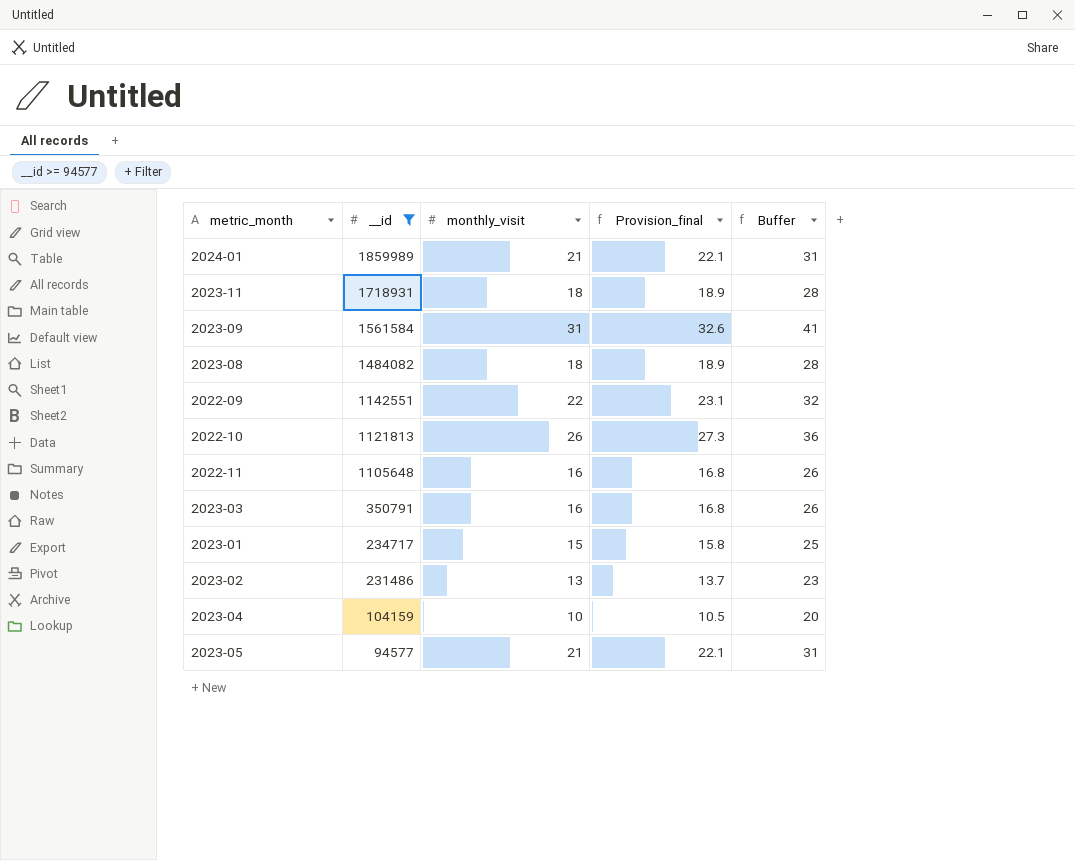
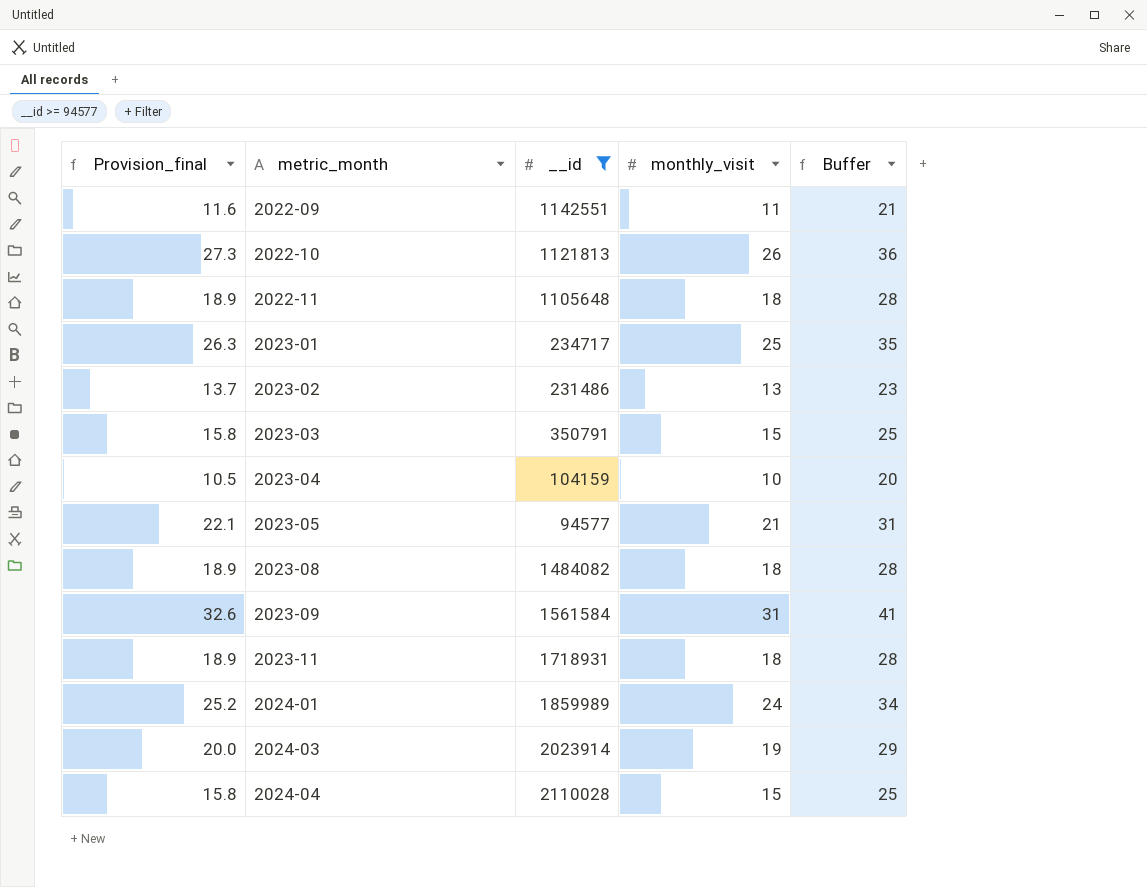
row order: __id descending -> metric_month ascending
column Provision_final | position: 4 -> 1
2022-09 | Provision_final: 23.1 -> 11.6
2022-09 | monthly_visit: 22 -> 11
2022-09 | Buffer: 32 -> 21
2022-11 | Provision_final: 16.8 -> 18.9
2022-11 | monthly_visit: 16 -> 18
2022-11 | Buffer: 26 -> 28
2023-01 | Provision_final: 15.8 -> 26.3
2023-01 | monthly_visit: 15 -> 25
2023-01 | Buffer: 25 -> 35
2023-03 | Provision_final: 16.8 -> 15.8
2023-03 | monthly_visit: 16 -> 15
2023-03 | Buffer: 26 -> 25
2024-01 | Provision_final: 22.1 -> 25.2
2024-01 | monthly_visit: 21 -> 24
2024-01 | Buffer: 31 -> 34
row 2024-03: none -> 20.0 | 2023914 | 19 | 29
row 2024-04: none -> 15.8 | 2110028 | 15 | 25

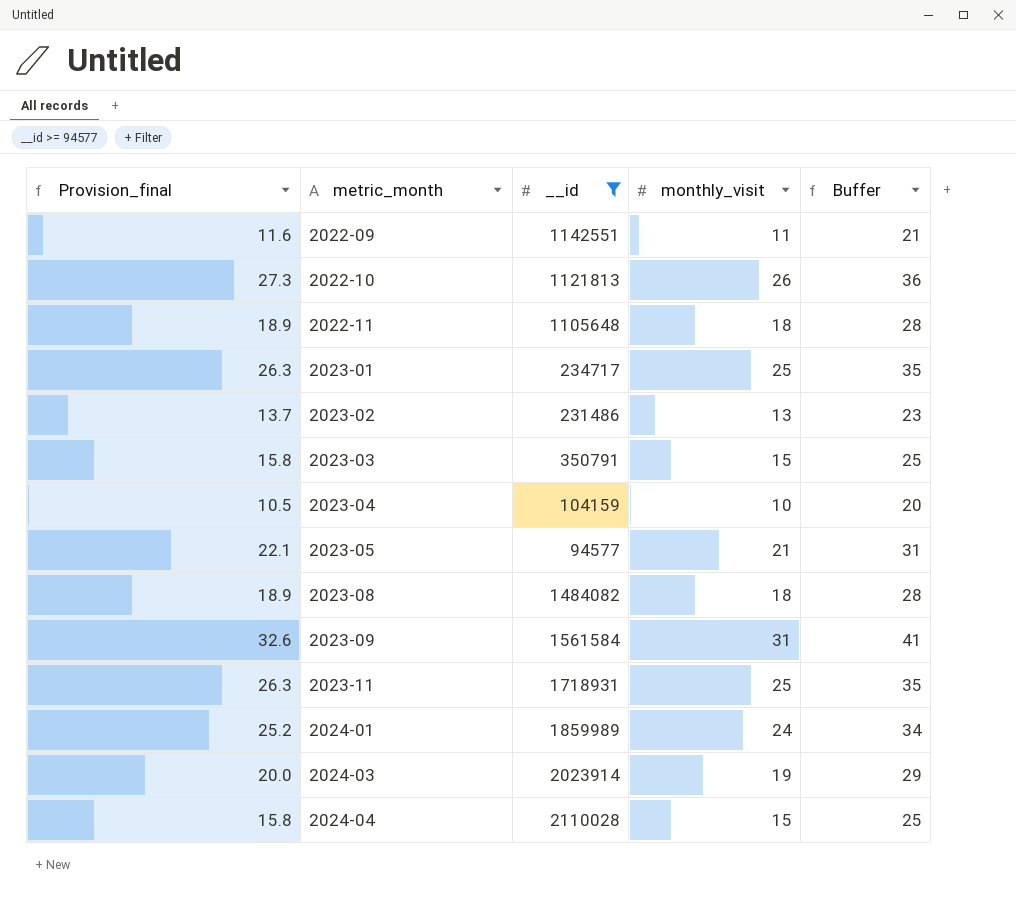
2023-11 | Provision_final: 18.9 -> 26.3
2023-11 | monthly_visit: 18 -> 25
2023-11 | Buffer: 28 -> 35

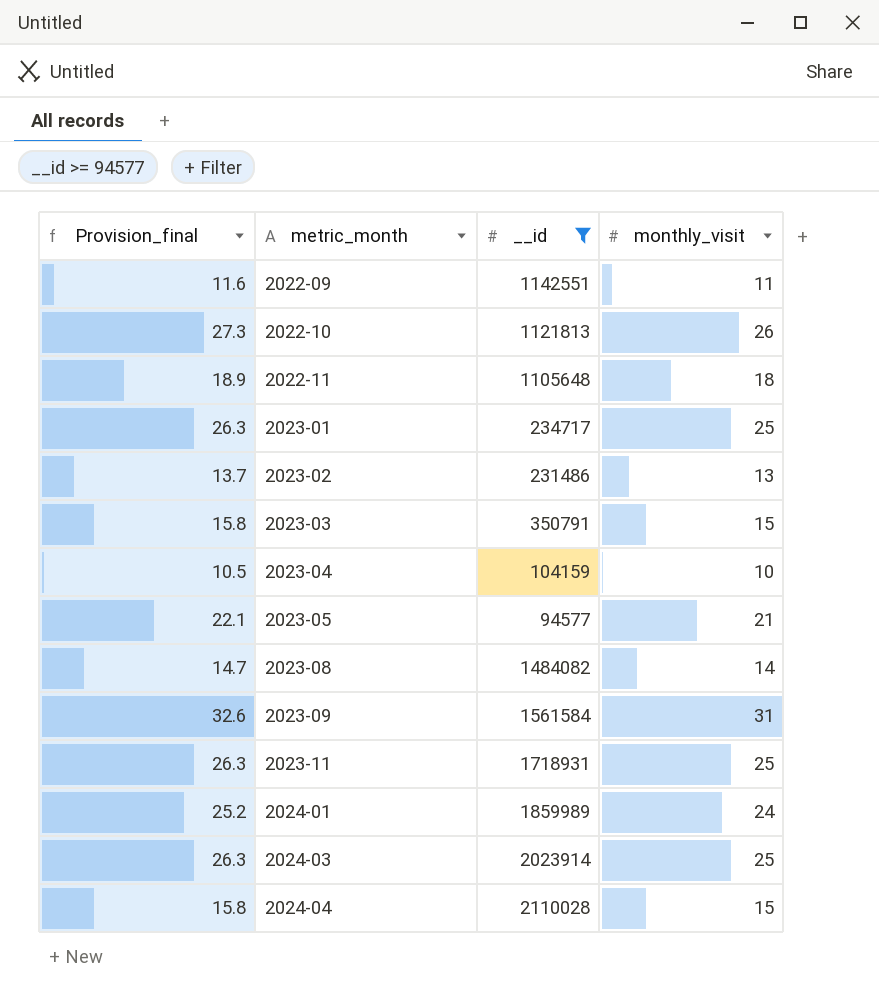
column Buffer | formula: [monthly_visit] + 10 -> none
2023-08 | Provision_final: 18.9 -> 14.7
2023-08 | monthly_visit: 18 -> 14
2024-03 | Provision_final: 20.0 -> 26.3
2024-03 | monthly_visit: 19 -> 25

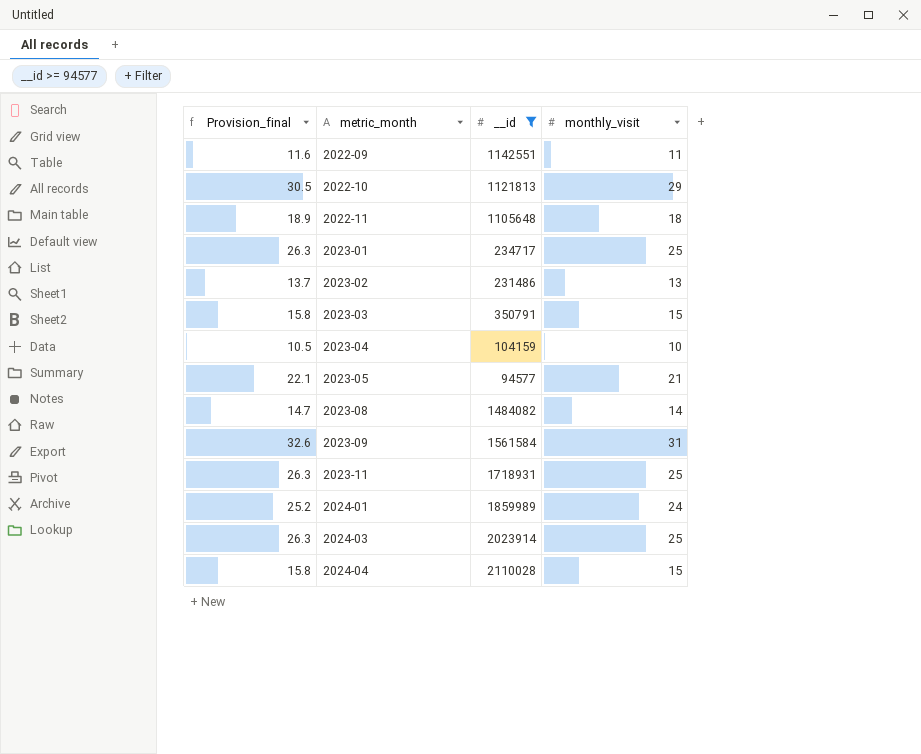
2022-10 | Provision_final: 27.3 -> 30.5
2022-10 | monthly_visit: 26 -> 29

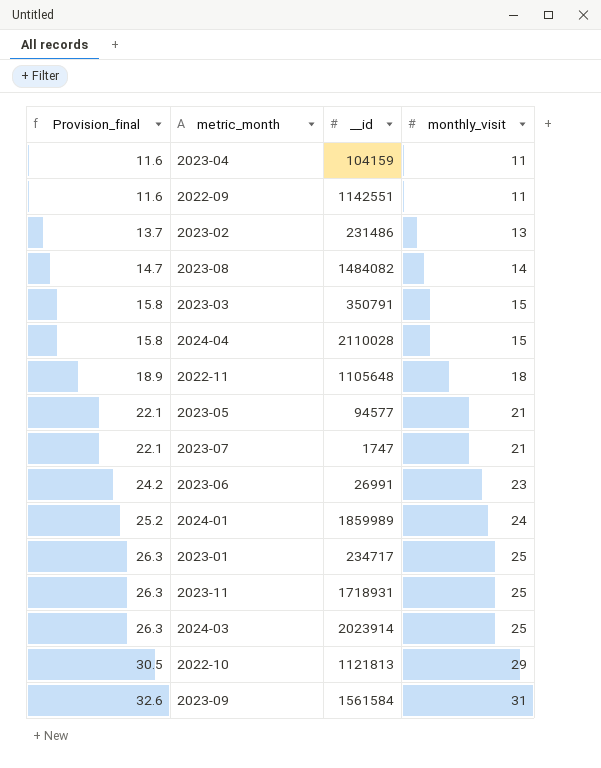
filter: __id >= 94577 -> none
row order: metric_month ascending -> Provision_final ascending
2023-04 | Provision_final: 10.5 -> 11.6
2023-04 | monthly_visit: 10 -> 11

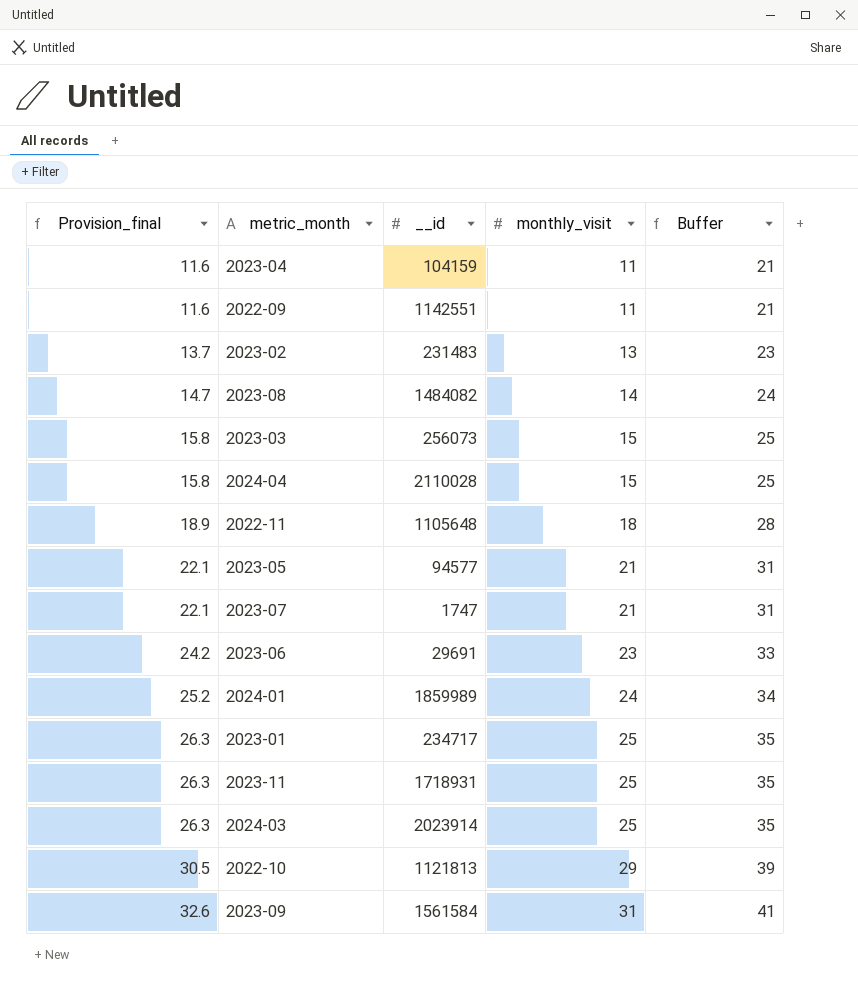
column Buffer | formula: none -> [monthly_visit] + 10
2023-02 | __id: 231486 -> 231483
2023-03 | __id: 350791 -> 256073
2023-06 | __id: 26991 -> 29691

